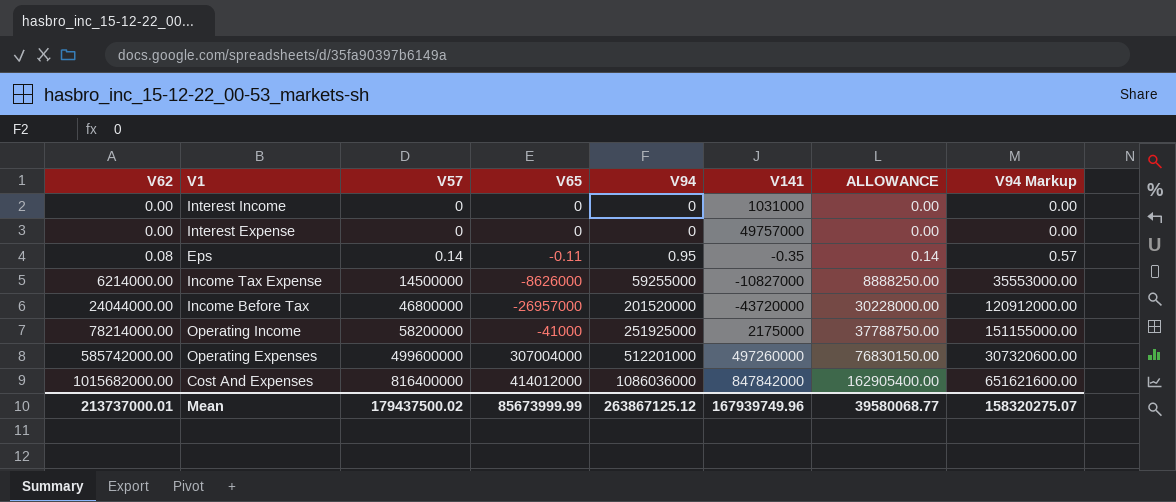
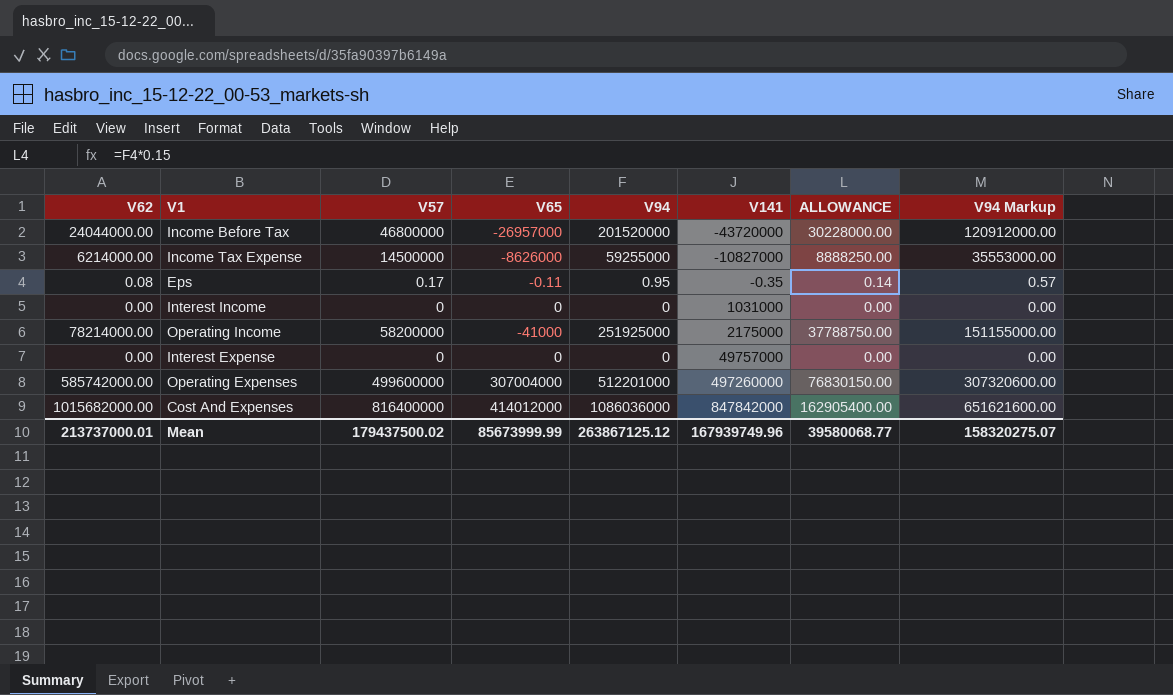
row order: V62 ascending -> V141 ascending
Eps | V57: 0.14 -> 0.17

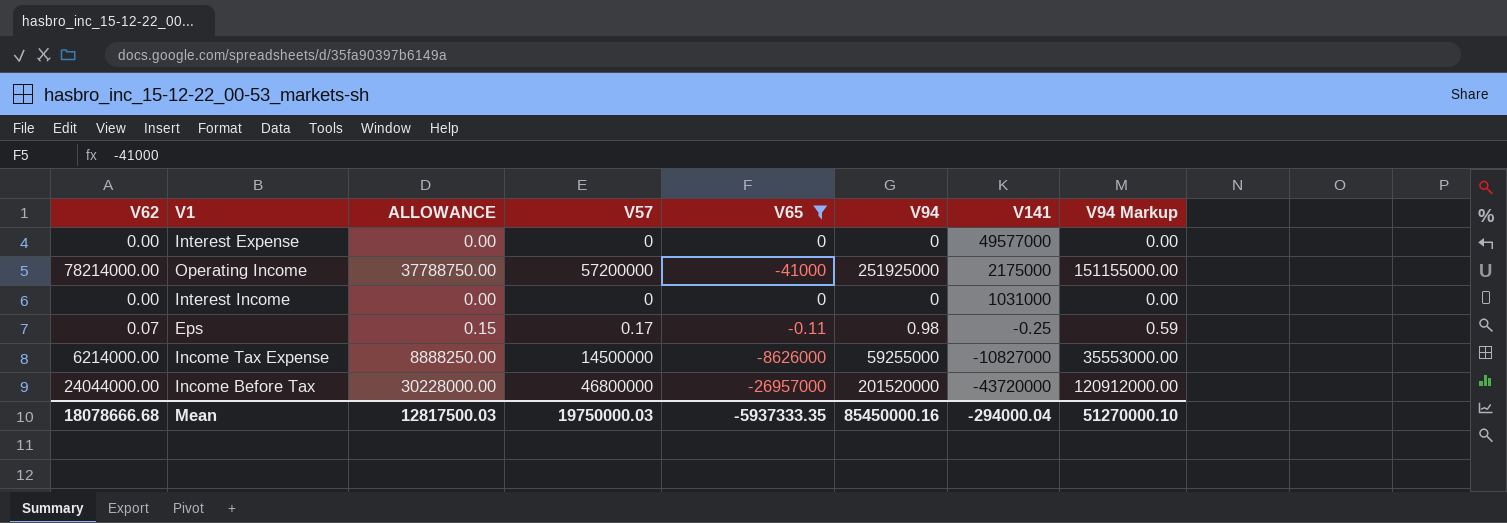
filter: none -> V65 <= 0
row order: V141 ascending -> V141 descending
column ALLOWANCE | position: 7 -> 3
Interest Expense | V141: 49757000 -> 49577000
Operating Income | V57: 58200000 -> 57200000
Eps | V62: 0.08 -> 0.07
Eps | ALLOWANCE: 0.14 -> 0.15
Eps | V94: 0.95 -> 0.98
Eps | V141: -0.35 -> -0.25
Eps | V94 Markup: 0.57 -> 0.59
Mean | V62: 213737000.01 -> 18078666.68
Mean | ALLOWANCE: 39580068.77 -> 12817500.03
Mean | V57: 179437500.02 -> 19750000.03
Mean | V65: 85673999.99 -> -5937333.35
Mean | V94: 263867125.12 -> 85450000.16
Mean | V141: 167939749.96 -> -294000.04
Mean | V94 Markup: 158320275.07 -> 51270000.10

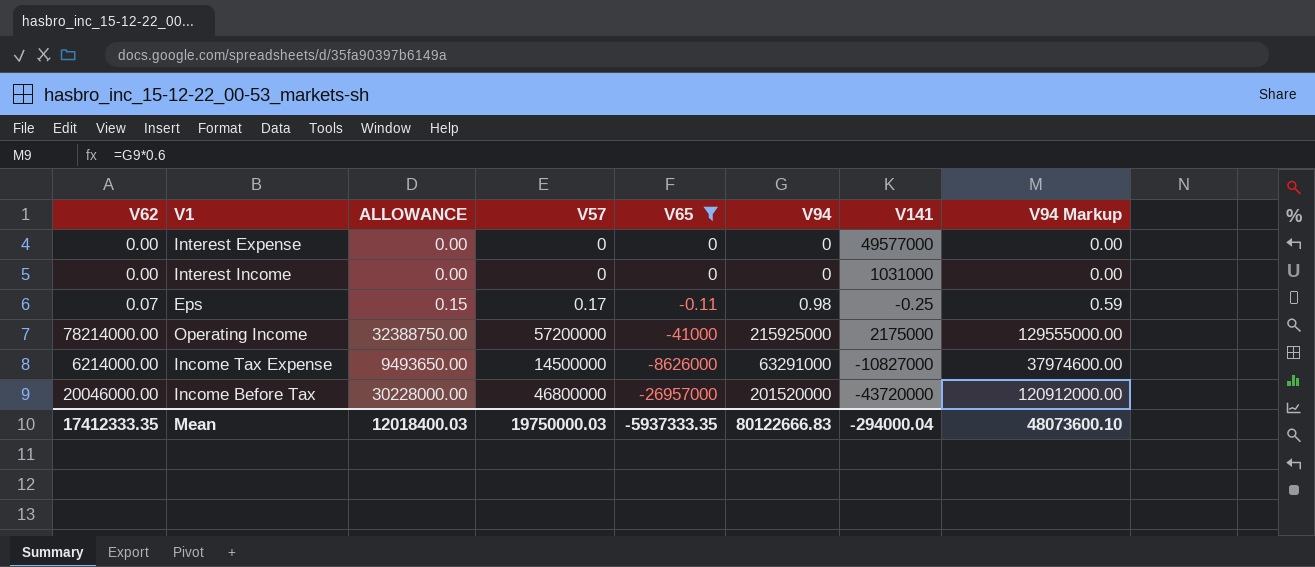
row order: V141 descending -> V65 descending
Operating Income | ALLOWANCE: 37788750.00 -> 32388750.00
Operating Income | V94: 251925000 -> 215925000
Operating Income | V94 Markup: 151155000.00 -> 129555000.00
Income Tax Expense | ALLOWANCE: 8888250.00 -> 9493650.00
Income Tax Expense | V94: 59255000 -> 63291000
Income Tax Expense | V94 Markup: 35553000.00 -> 37974600.00
Income Before Tax | V62: 24044000.00 -> 20046000.00
Mean | V62: 18078666.68 -> 17412333.35
Mean | ALLOWANCE: 12817500.03 -> 12018400.03
Mean | V94: 85450000.16 -> 80122666.83
Mean | V94 Markup: 51270000.10 -> 48073600.10

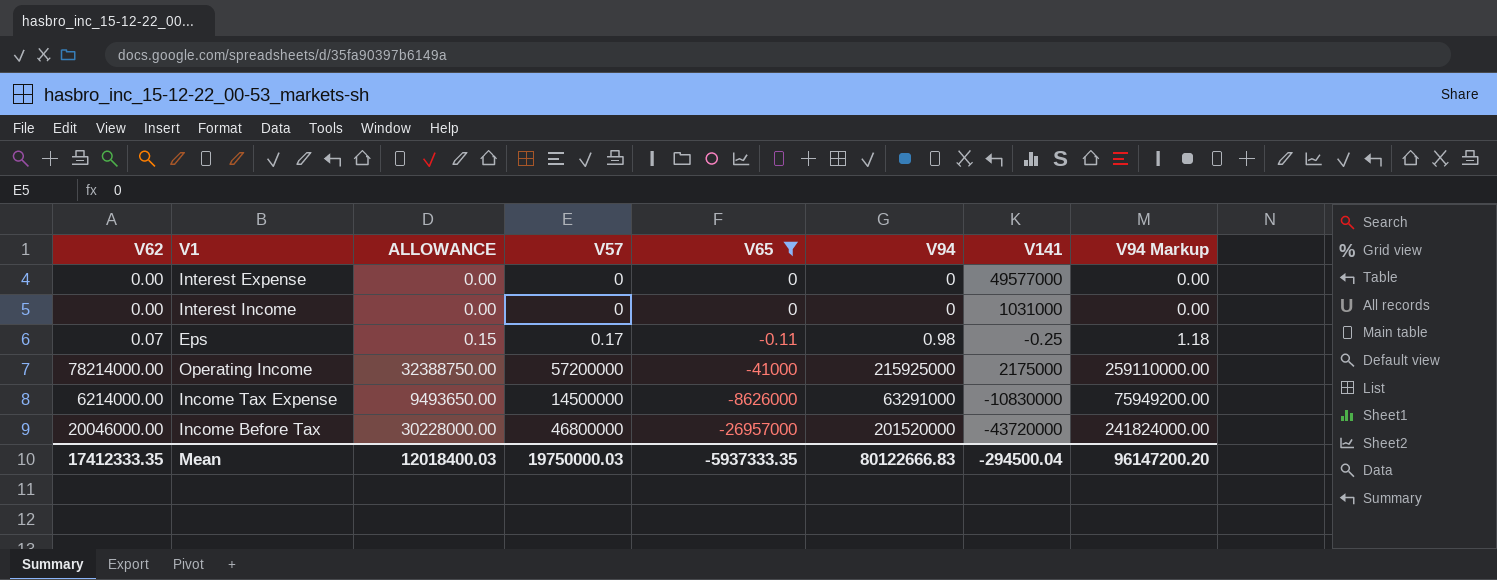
column V94 Markup | formula: [V94] * 0.6 -> [V94] * 1.2
Income Tax Expense | V141: -10827000 -> -10830000
Mean | V141: -294000.04 -> -294500.04
Mean | V94 Markup: 48073600.10 -> 96147200.20

